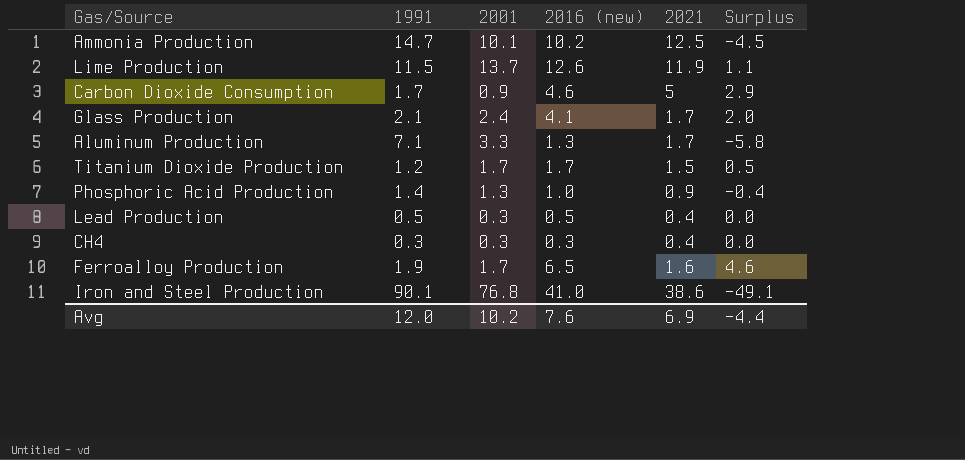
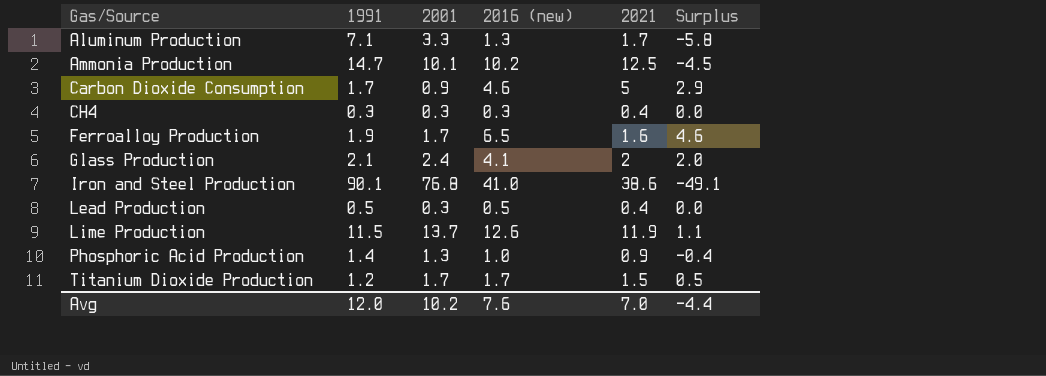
row order: none -> Gas/Source ascending
Glass Production | 2021: 1.7 -> 2
Avg | 2021: 6.9 -> 7.0

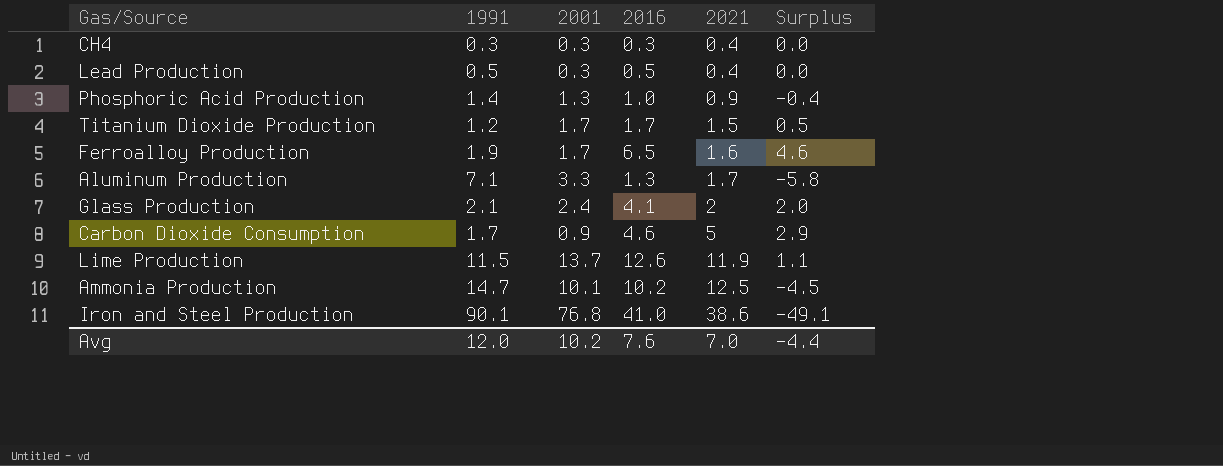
row order: Gas/Source ascending -> 2021 ascending
column name: 2016 (new) -> 2016

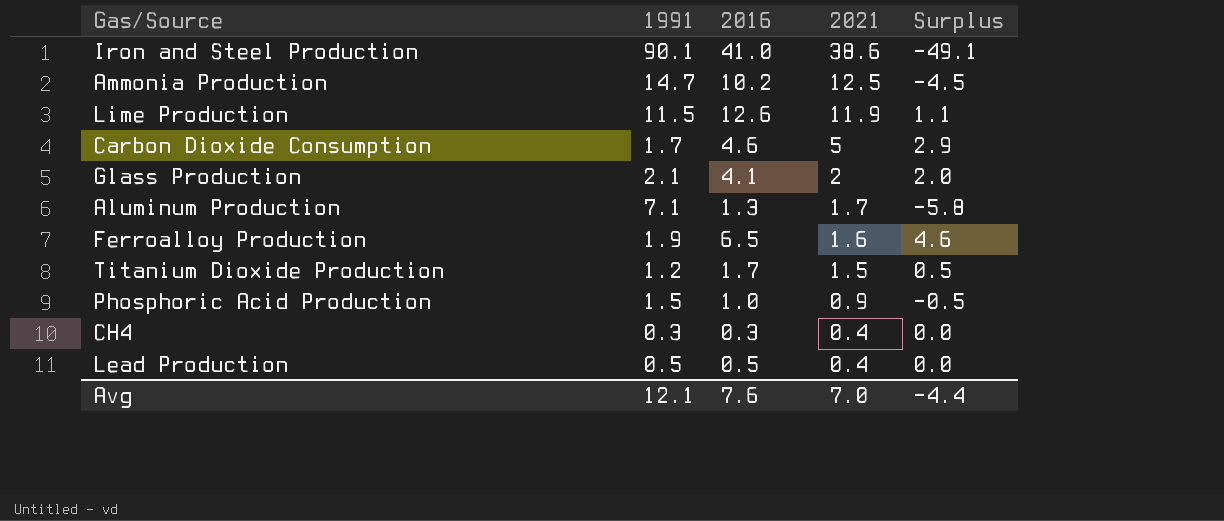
row order: 2021 ascending -> 2021 descending
column 2001 | position: 3 -> none
Phosphoric Acid Production | 1991: 1.4 -> 1.5
Phosphoric Acid Production | Surplus: -0.4 -> -0.5
Avg | 1991: 12.0 -> 12.1

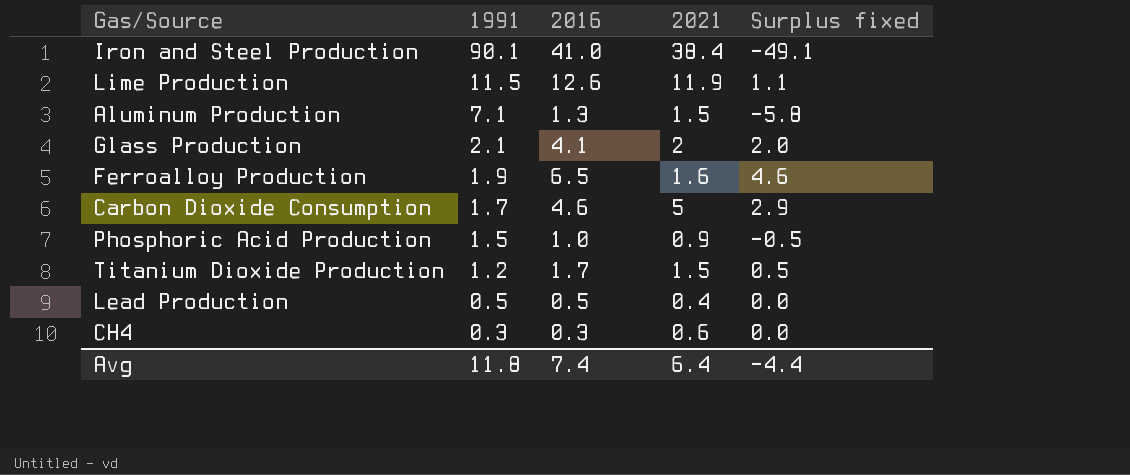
row order: 2021 descending -> 1991 descending
column name: Surplus -> Surplus fixed
row Ammonia Production: 14.7 | 10.2 | 12.5 | -4.5 -> none
Iron and Steel Production | 2021: 38.6 -> 38.4
Aluminum Production | 2021: 1.7 -> 1.5
CH4 | 2021: 0.4 -> 0.6
Avg | 1991: 12.1 -> 11.8
Avg | 2016: 7.6 -> 7.4
Avg | 2021: 7.0 -> 6.4

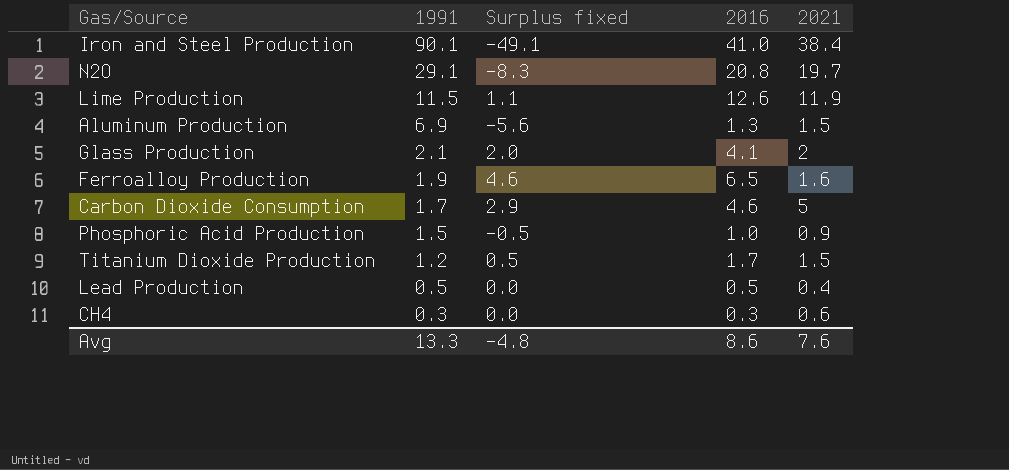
column Surplus fixed | position: 5 -> 3
row N2O: none -> 29.1 | -8.3 | 20.8 | 19.7
Aluminum Production | 1991: 7.1 -> 6.9
Aluminum Production | Surplus fixed: -5.8 -> -5.6
Avg | 1991: 11.8 -> 13.3
Avg | Surplus fixed: -4.4 -> -4.8
Avg | 2016: 7.4 -> 8.6
Avg | 2021: 6.4 -> 7.6

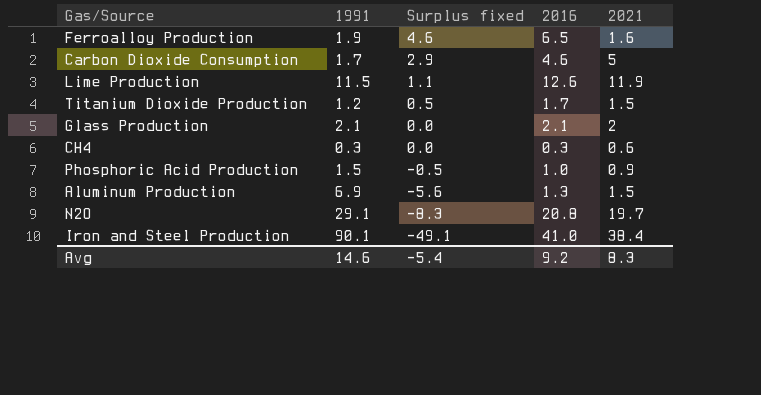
row order: 1991 descending -> Surplus fixed descending
row Lead Production: 0.5 | 0.0 | 0.5 | 0.4 -> none
Glass Production | Surplus fixed: 2.0 -> 0.0
Glass Production | 2016: 4.1 -> 2.1
Avg | 1991: 13.3 -> 14.6
Avg | Surplus fixed: -4.8 -> -5.4
Avg | 2016: 8.6 -> 9.2
Avg | 2021: 7.6 -> 8.3

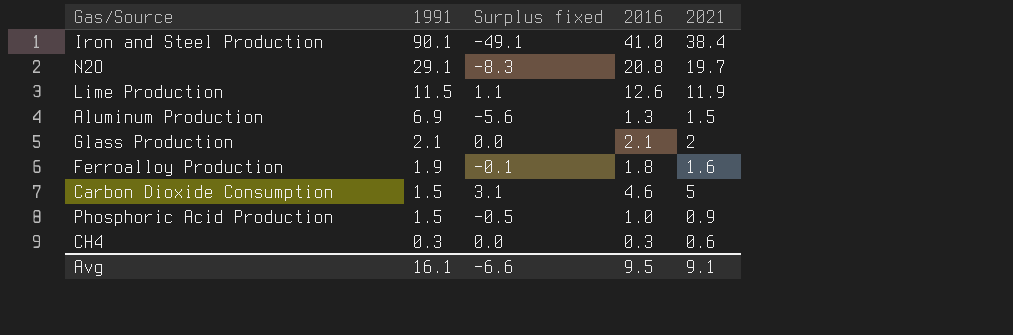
row order: Surplus fixed descending -> 1991 descending
row Titanium Dioxide Production: 1.2 | 0.5 | 1.7 | 1.5 -> none
Ferroalloy Production | Surplus fixed: 4.6 -> -0.1
Ferroalloy Production | 2016: 6.5 -> 1.8
Carbon Dioxide Consumption | 1991: 1.7 -> 1.5
Carbon Dioxide Consumption | Surplus fixed: 2.9 -> 3.1
Avg | 1991: 14.6 -> 16.1
Avg | Surplus fixed: -5.4 -> -6.6
Avg | 2016: 9.2 -> 9.5
Avg | 2021: 8.3 -> 9.1

